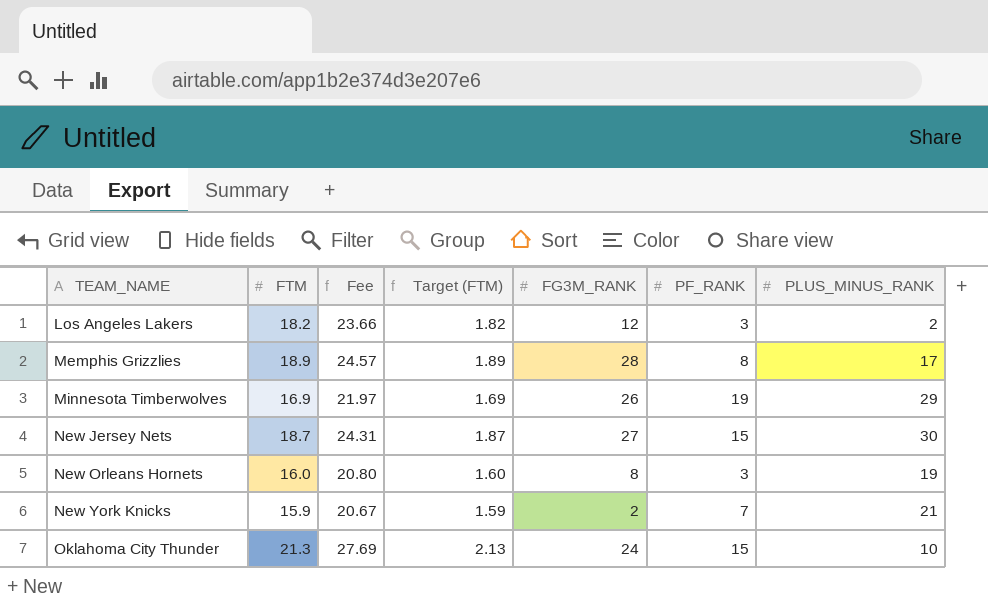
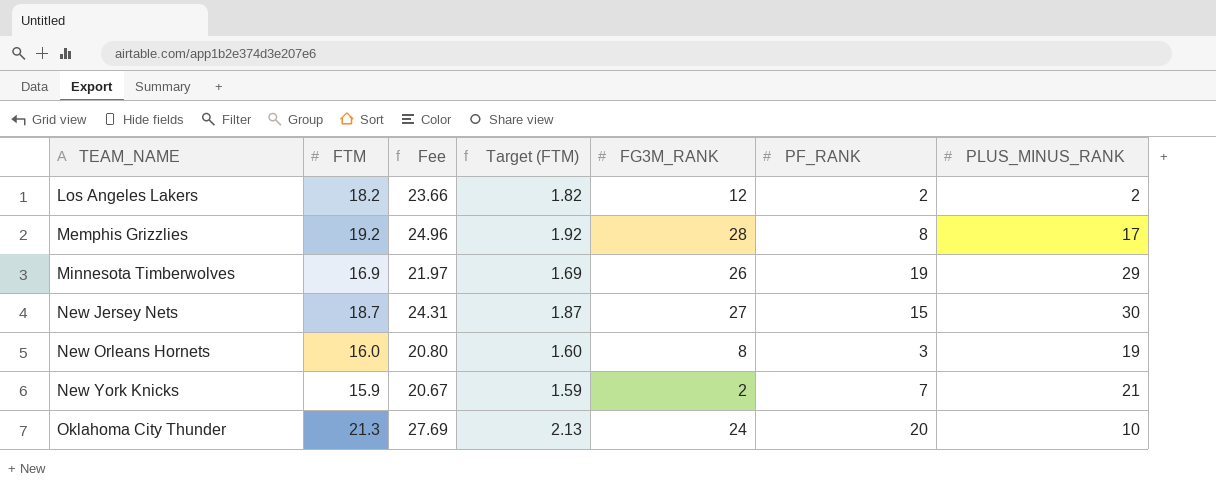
Los Angeles Lakers | PF_RANK: 3 -> 2
Memphis Grizzlies | FTM: 18.9 -> 19.2
Memphis Grizzlies | Fee: 24.57 -> 24.96
Memphis Grizzlies | Target (FTM): 1.89 -> 1.92
Oklahoma City Thunder | PF_RANK: 15 -> 20

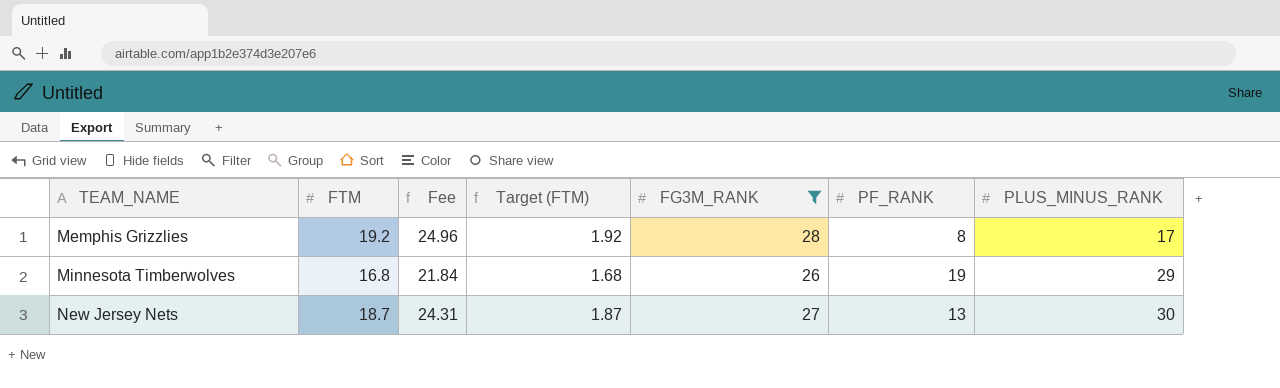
filter: none -> FG3M_RANK >= 26
Minnesota Timberwolves | FTM: 16.9 -> 16.8
Minnesota Timberwolves | Fee: 21.97 -> 21.84
Minnesota Timberwolves | Target (FTM): 1.69 -> 1.68
New Jersey Nets | PF_RANK: 15 -> 13

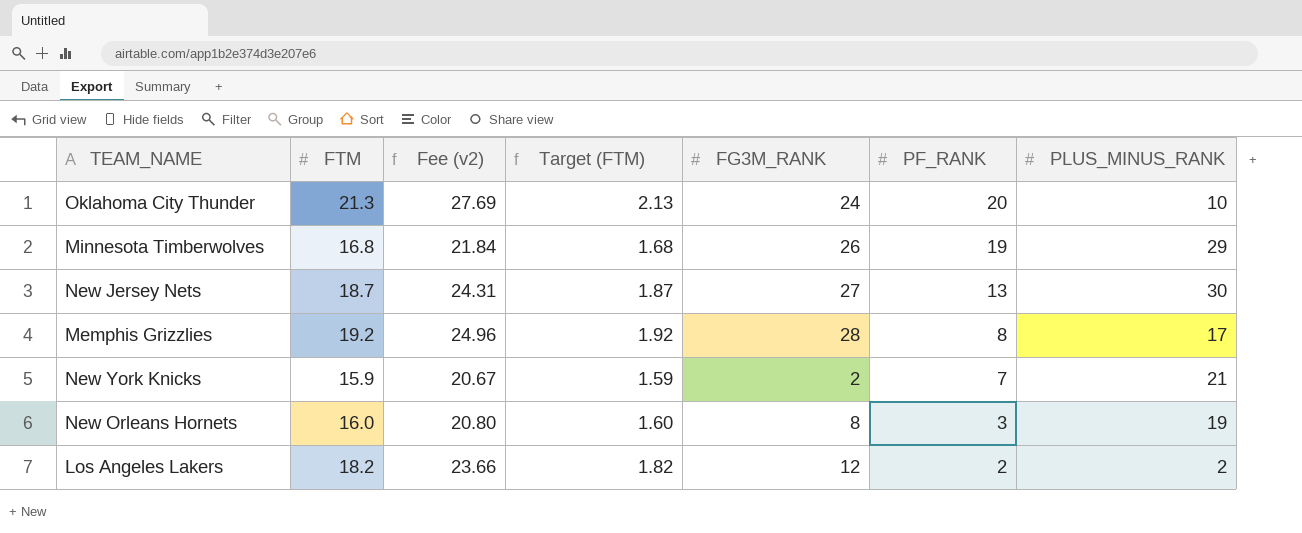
filter: FG3M_RANK >= 26 -> none
row order: TEAM_NAME ascending -> PF_RANK descending
column name: Fee -> Fee (v2)

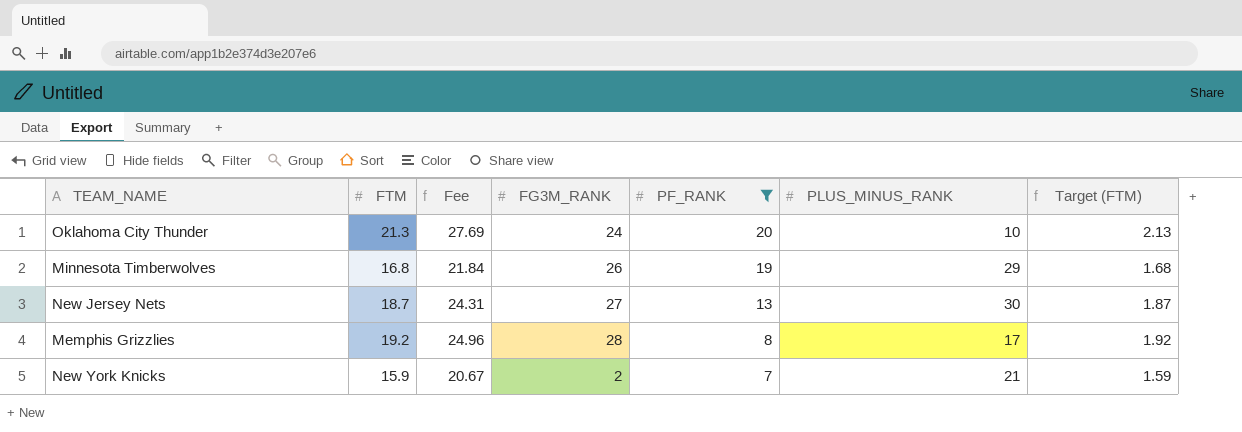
filter: none -> PF_RANK >= 7
column name: Fee (v2) -> Fee
column Target (FTM) | position: 4 -> 7

